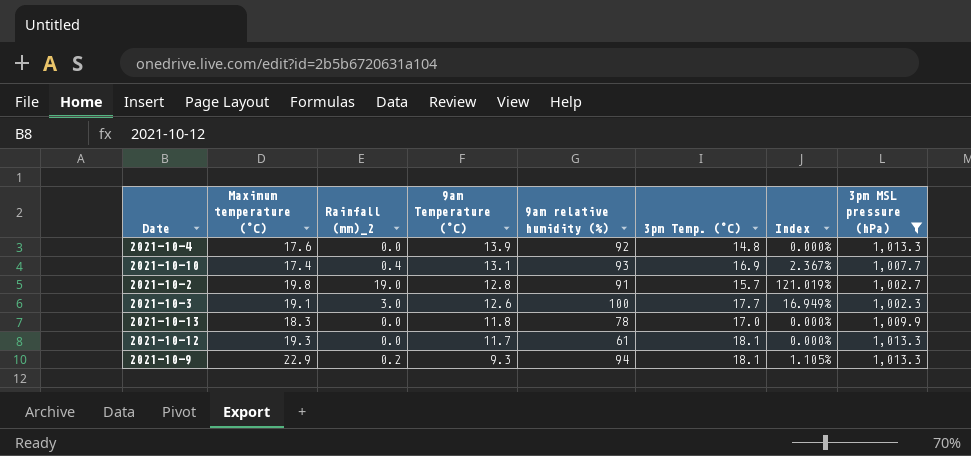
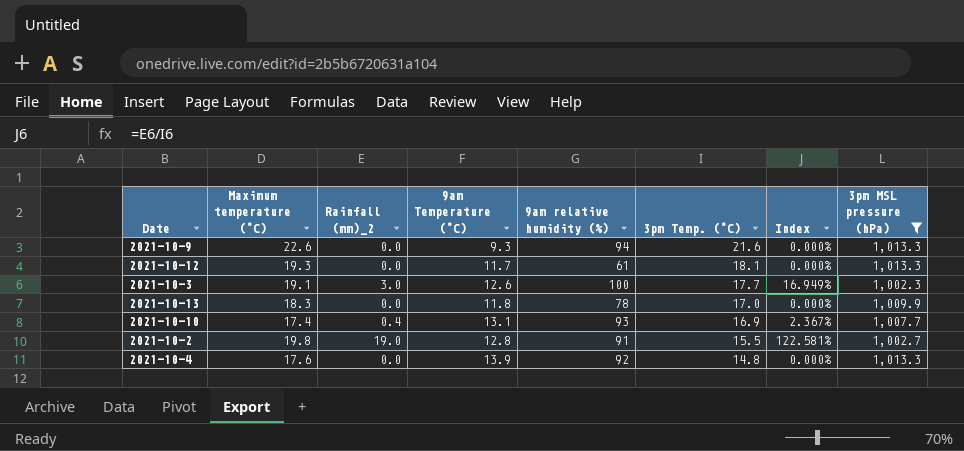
row order: 9am Temperature (°C) descending -> 3pm Temp. (°C) descending
2021-10-9 | Maximum temperature (°C): 22.9 -> 22.6
2021-10-9 | Rainfall (mm)_2: 0.2 -> 0.0
2021-10-9 | 3pm Temp. (°C): 18.1 -> 21.6
2021-10-9 | Index: 1.105% -> 0.000%
2021-10-2 | 3pm Temp. (°C): 15.7 -> 15.5
2021-10-2 | Index: 121.019% -> 122.581%

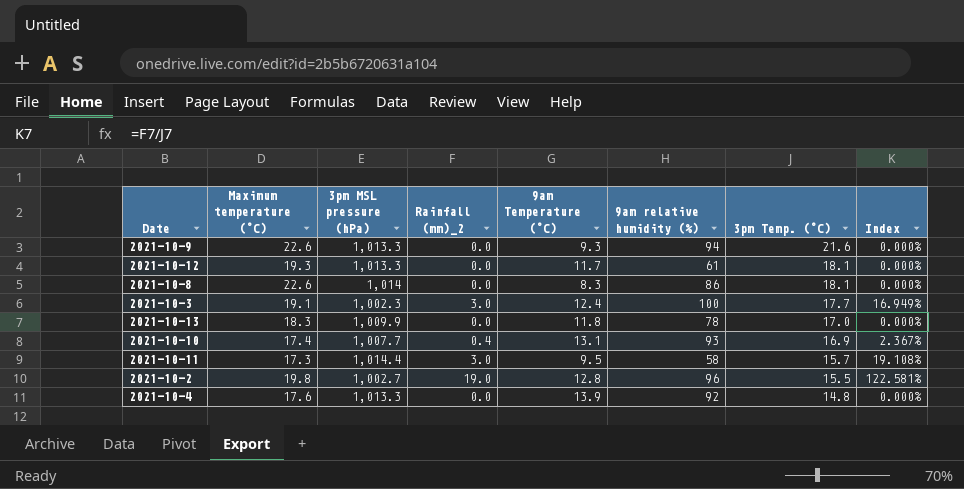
filter: 3pm MSL pressure (hPa) <= 1,013.3 -> none
column 3pm MSL pressure (hPa) | position: 8 -> 3
2021-10-3 | 9am Temperature (°C): 12.6 -> 12.4
2021-10-2 | 9am relative humidity (%): 91 -> 96

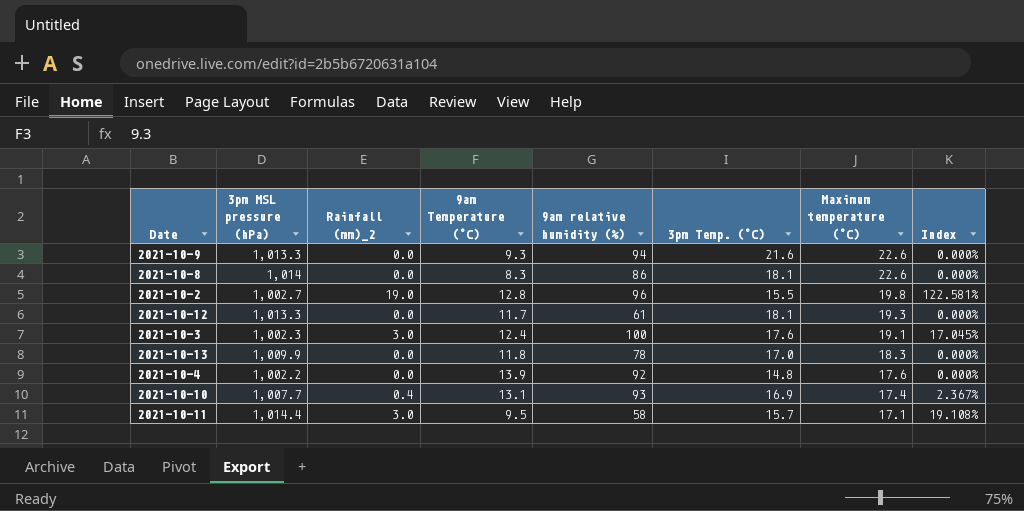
row order: 3pm Temp. (°C) descending -> Maximum temperature (°C) descending
column Maximum temperature (°C) | position: 2 -> 7
2021-10-3 | 3pm Temp. (°C): 17.7 -> 17.6
2021-10-3 | Index: 16.949% -> 17.045%
2021-10-4 | 3pm MSL pressure (hPa): 1,013.3 -> 1,002.2
2021-10-11 | Maximum temperature (°C): 17.3 -> 17.1

